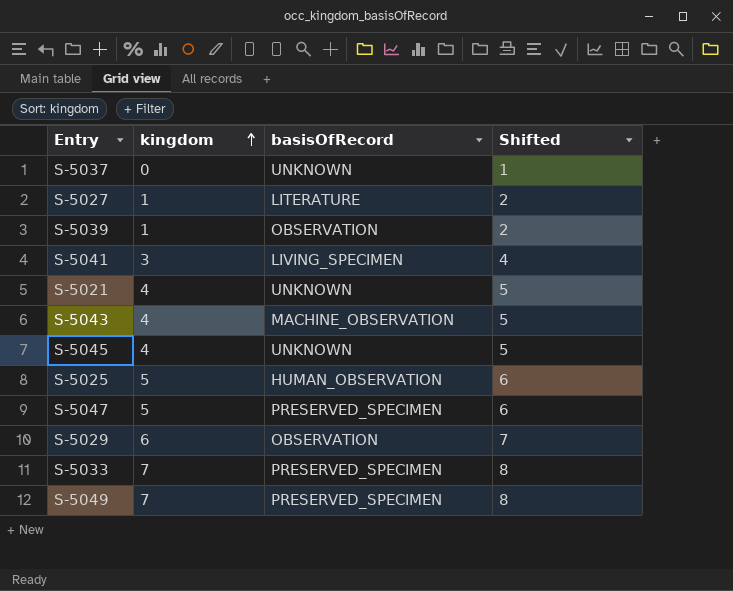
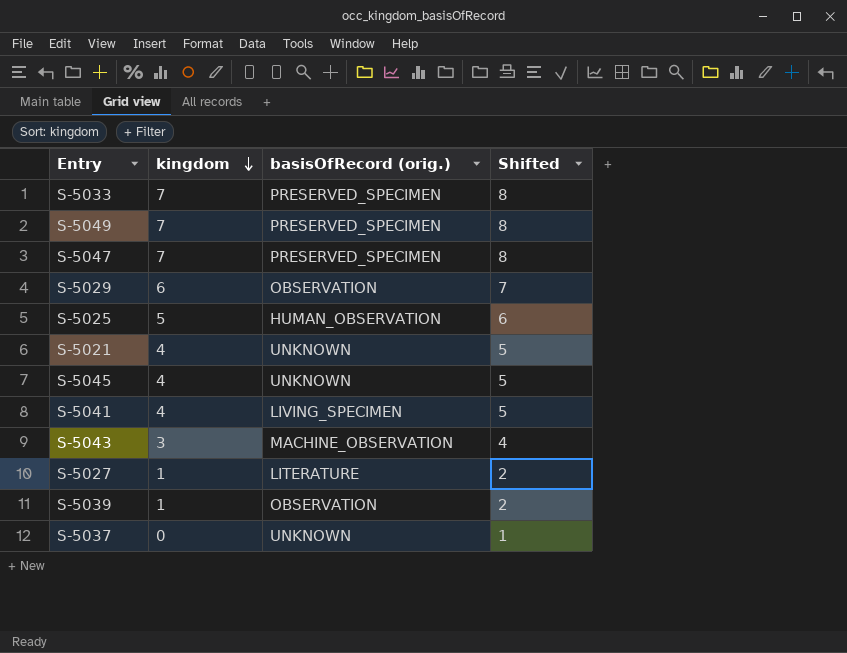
row order: kingdom ascending -> kingdom descending
column name: basisOfRecord -> basisOfRecord (orig.)
S-5047 | kingdom: 5 -> 7
S-5047 | Shifted: 6 -> 8
S-5041 | kingdom: 3 -> 4
S-5041 | Shifted: 4 -> 5
S-5043 | kingdom: 4 -> 3
S-5043 | Shifted: 5 -> 4

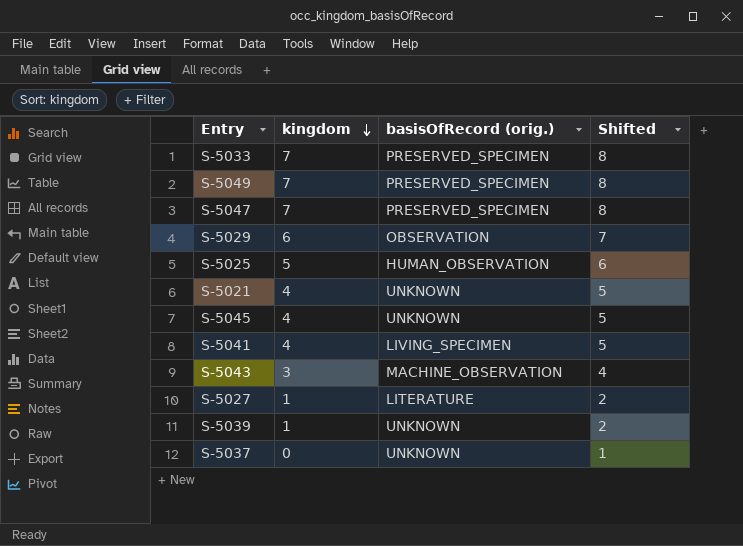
S-5039 | basisOfRecord (orig.): OBSERVATION -> UNKNOWN

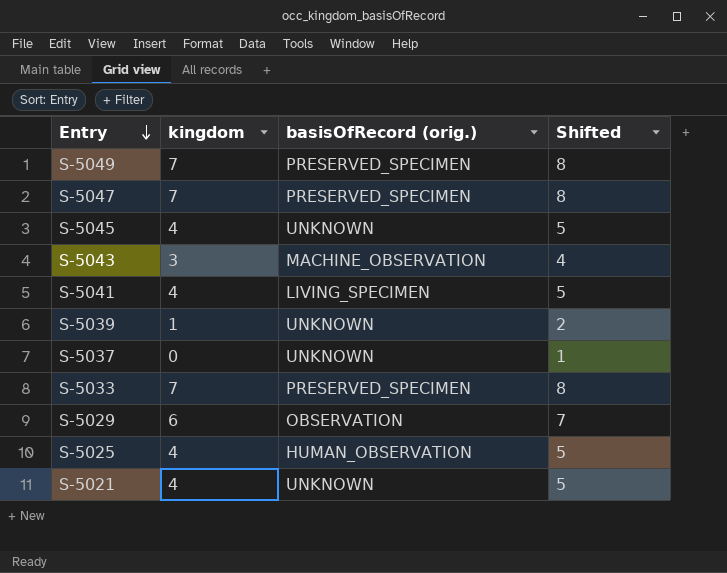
row order: kingdom descending -> Entry descending
row S-5027: 1 | LITERATURE | 2 -> none
S-5025 | kingdom: 5 -> 4
S-5025 | Shifted: 6 -> 5

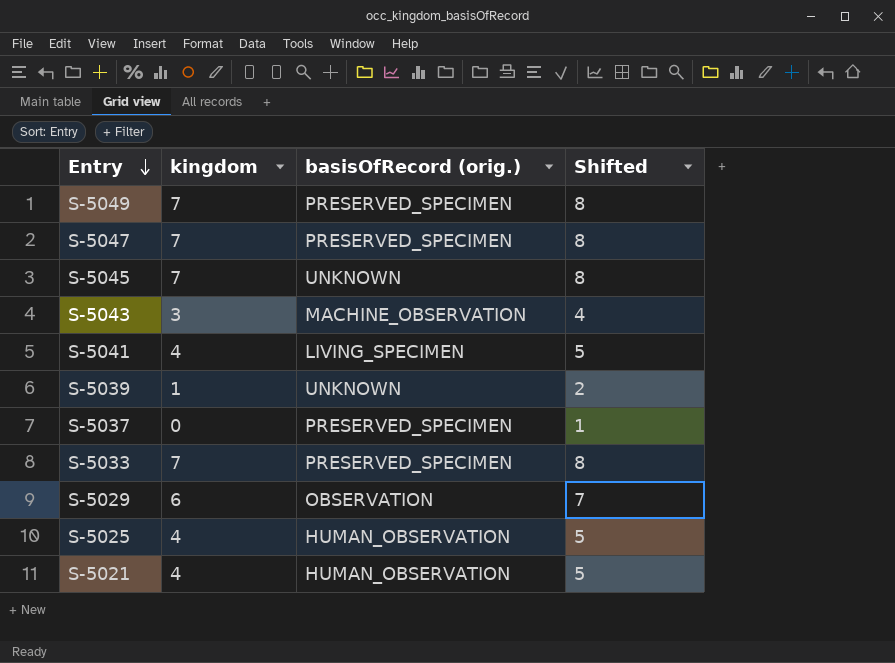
S-5045 | kingdom: 4 -> 7
S-5045 | Shifted: 5 -> 8
S-5037 | basisOfRecord (orig.): UNKNOWN -> PRESERVED_SPECIMEN
S-5021 | basisOfRecord (orig.): UNKNOWN -> HUMAN_OBSERVATION

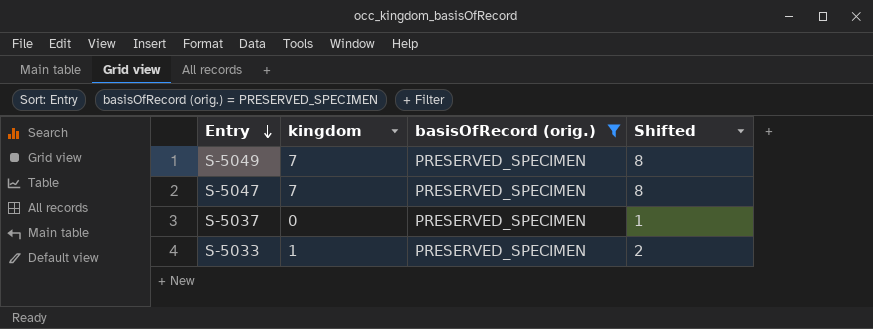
filter: none -> basisOfRecord (orig.) = PRESERVED_SPECIMEN
S-5033 | kingdom: 7 -> 1
S-5033 | Shifted: 8 -> 2

